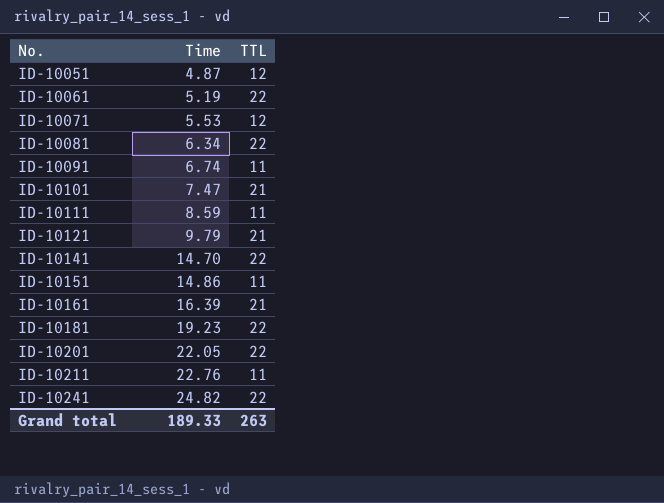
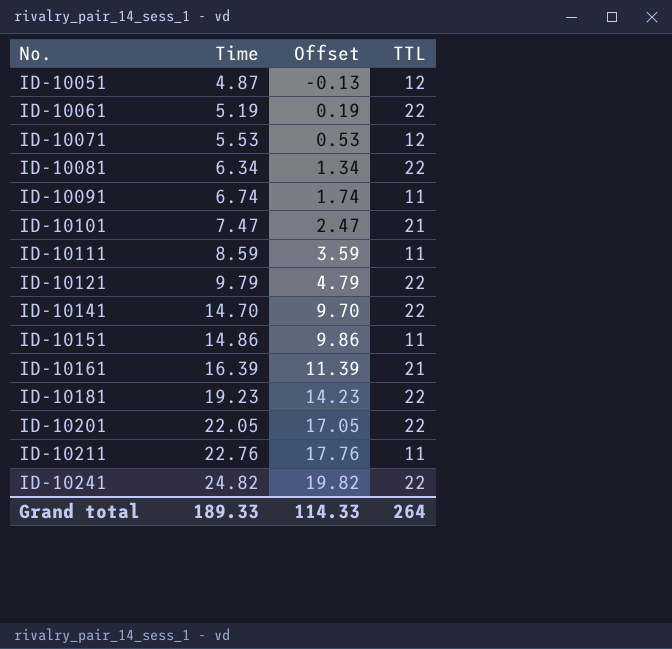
column Offset | formula: none -> [Time] - 5
ID-10121 | TTL: 21 -> 22
Grand total | TTL: 263 -> 264

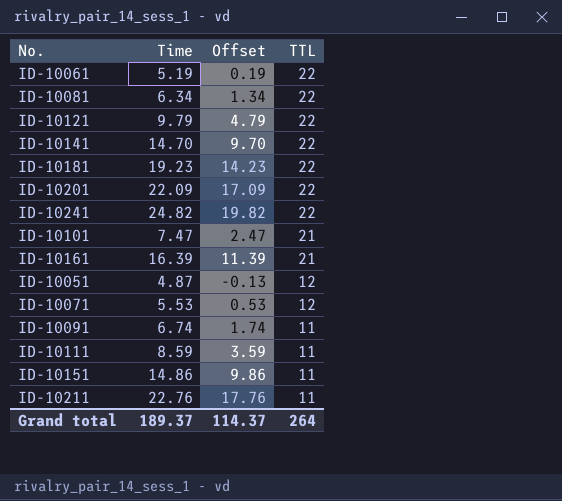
row order: No. ascending -> TTL descending
ID-10201 | Time: 22.05 -> 22.09
ID-10201 | Offset: 17.05 -> 17.09
Grand total | Time: 189.33 -> 189.37
Grand total | Offset: 114.33 -> 114.37

